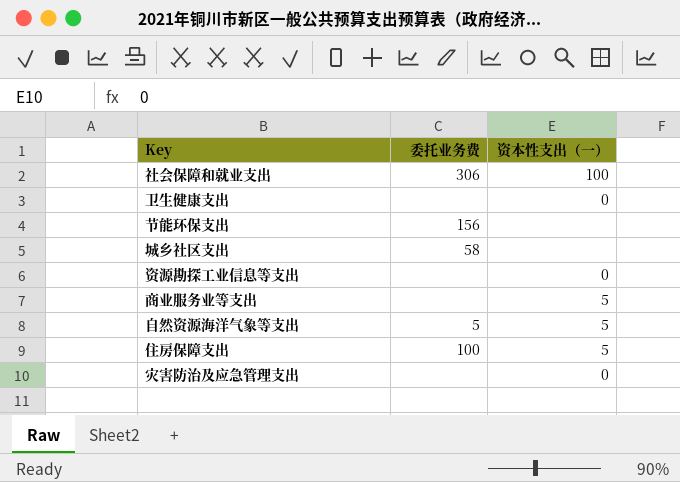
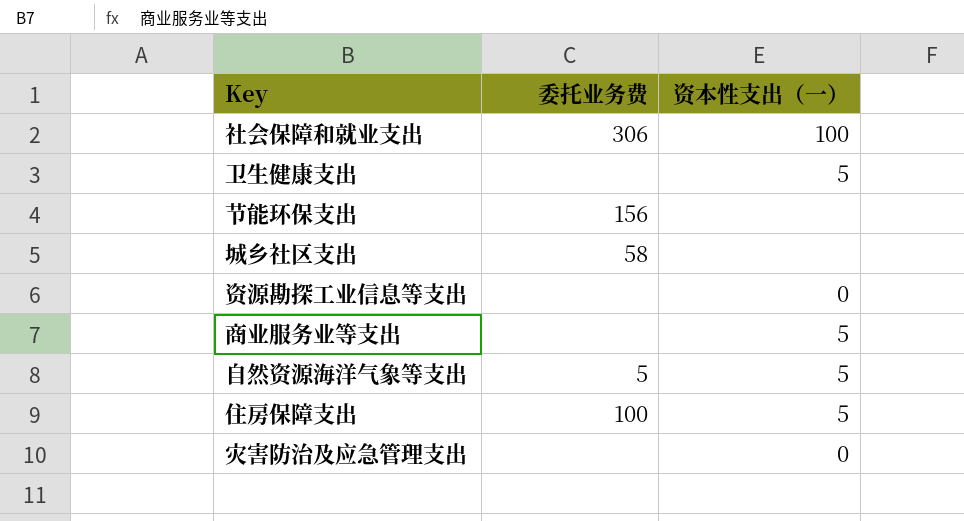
卫生健康支出 | 资本性支出（一）: 0 -> 5

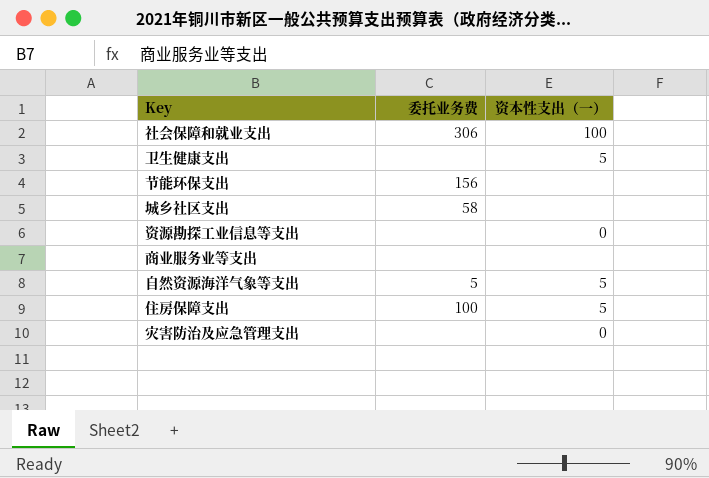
商业服务业等支出 | 资本性支出（一）: 5 -> none

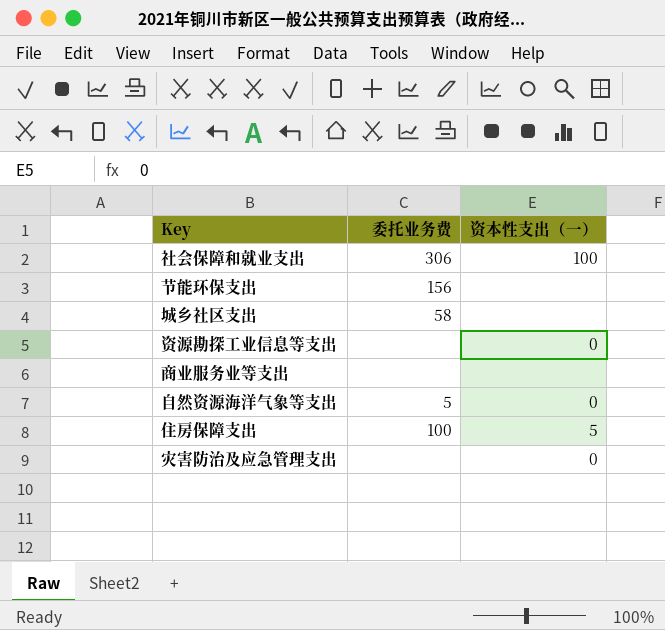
row 卫生健康支出: none | 5 -> none
自然资源海洋气象等支出 | 资本性支出（一）: 5 -> 0

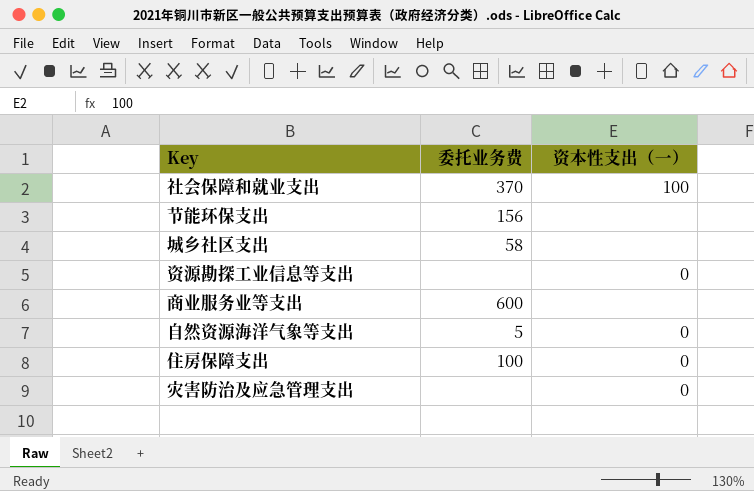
社会保障和就业支出 | 委托业务费: 306 -> 370
商业服务业等支出 | 委托业务费: none -> 600
住房保障支出 | 资本性支出（一）: 5 -> 0

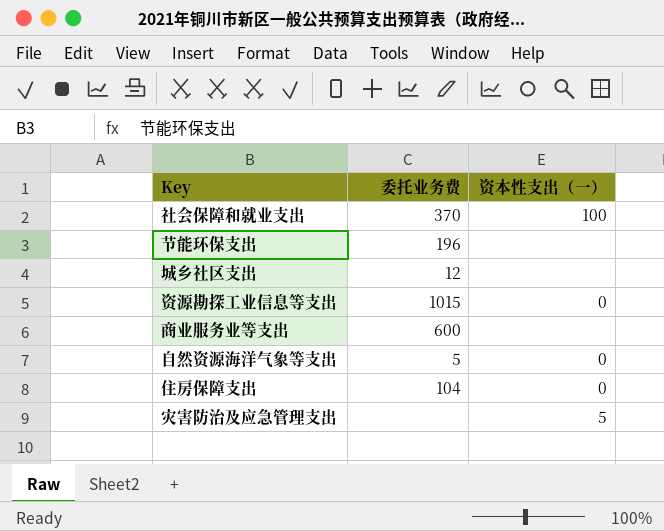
节能环保支出 | 委托业务费: 156 -> 196
城乡社区支出 | 委托业务费: 58 -> 12
资源勘探工业信息等支出 | 委托业务费: none -> 1015
住房保障支出 | 委托业务费: 100 -> 104
灾害防治及应急管理支出 | 资本性支出（一）: 0 -> 5

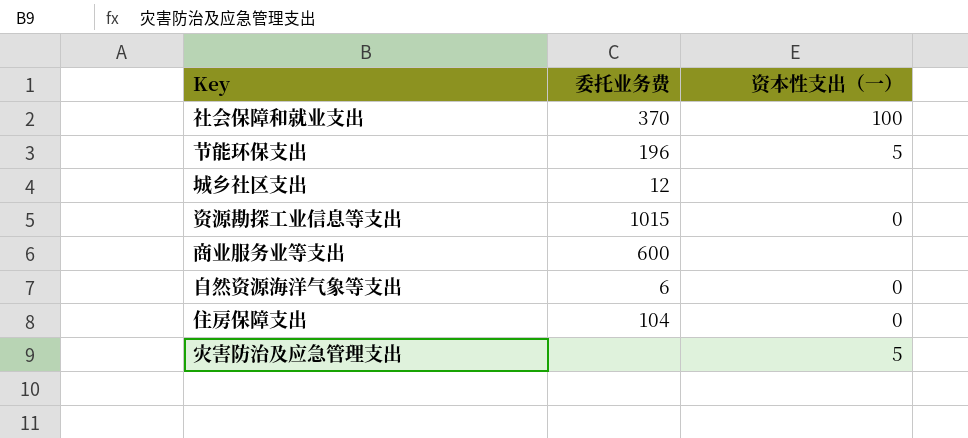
节能环保支出 | 资本性支出（一）: none -> 5
自然资源海洋气象等支出 | 委托业务费: 5 -> 6

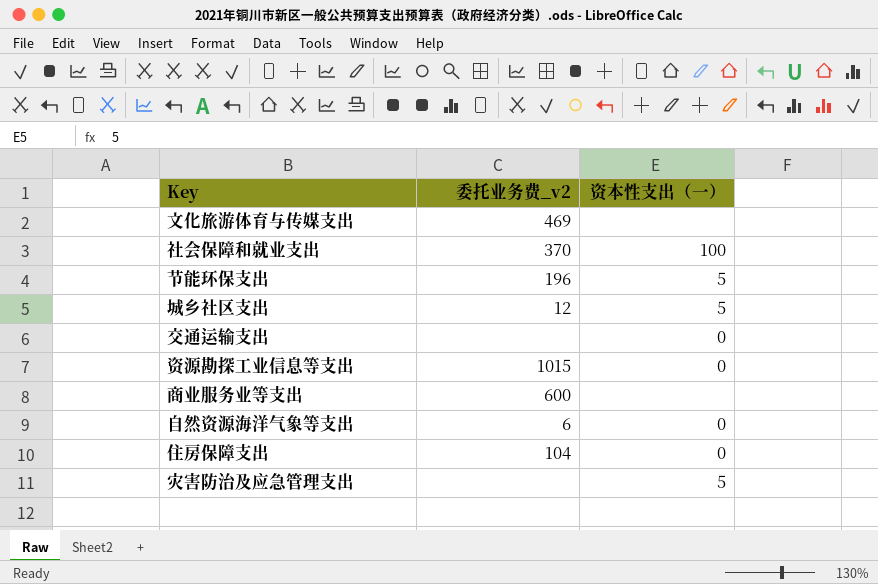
column name: 委托业务费 -> 委托业务费_v2
row 文化旅游体育与传媒支出: none -> 469 | none
城乡社区支出 | 资本性支出（一）: none -> 5
row 交通运输支出: none -> none | 0

